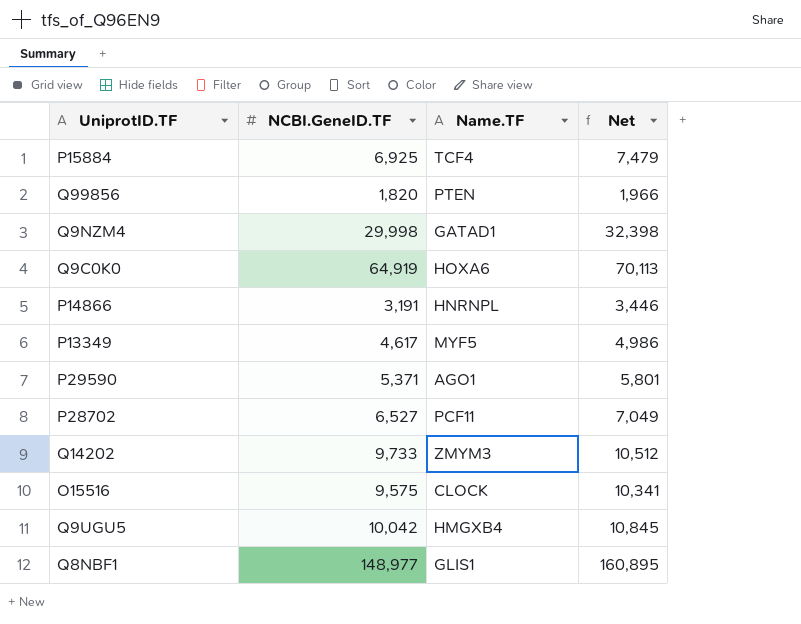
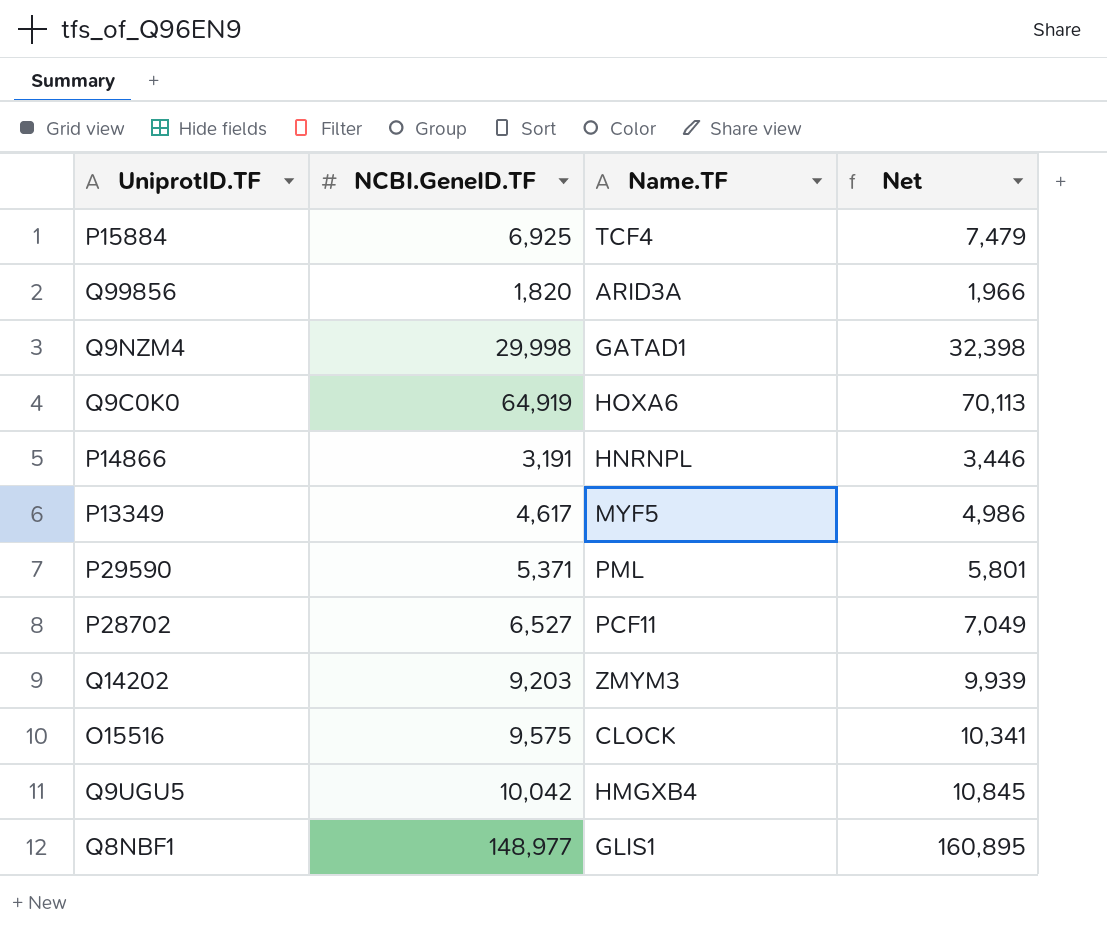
Q99856 | Name.TF: PTEN -> ARID3A
P29590 | Name.TF: AGO1 -> PML
Q14202 | NCBI.GeneID.TF: 9,733 -> 9,203
Q14202 | Net: 10,512 -> 9,939

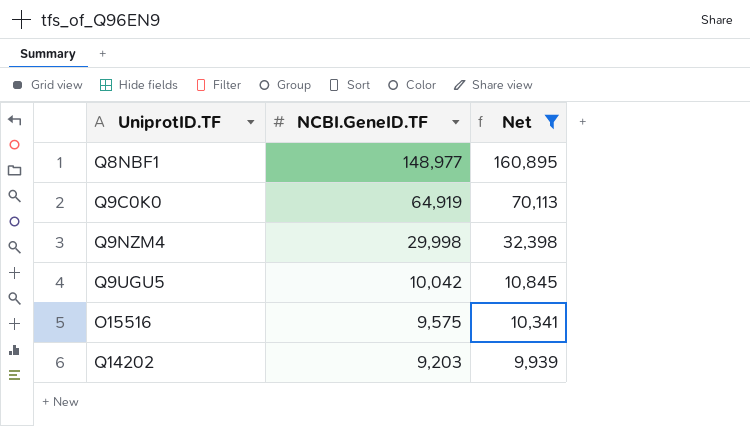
filter: none -> Net >= 9,939
row order: none -> NCBI.GeneID.TF descending
column Name.TF | position: 3 -> none

